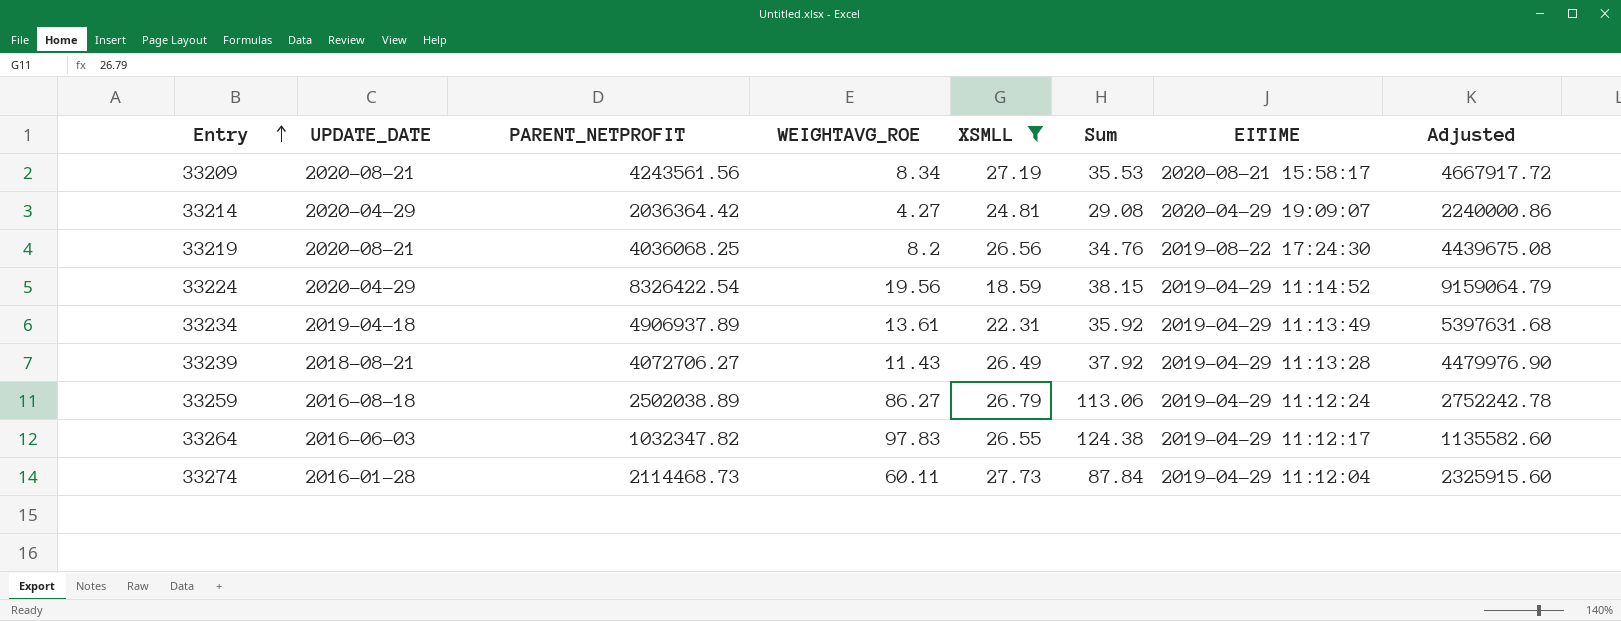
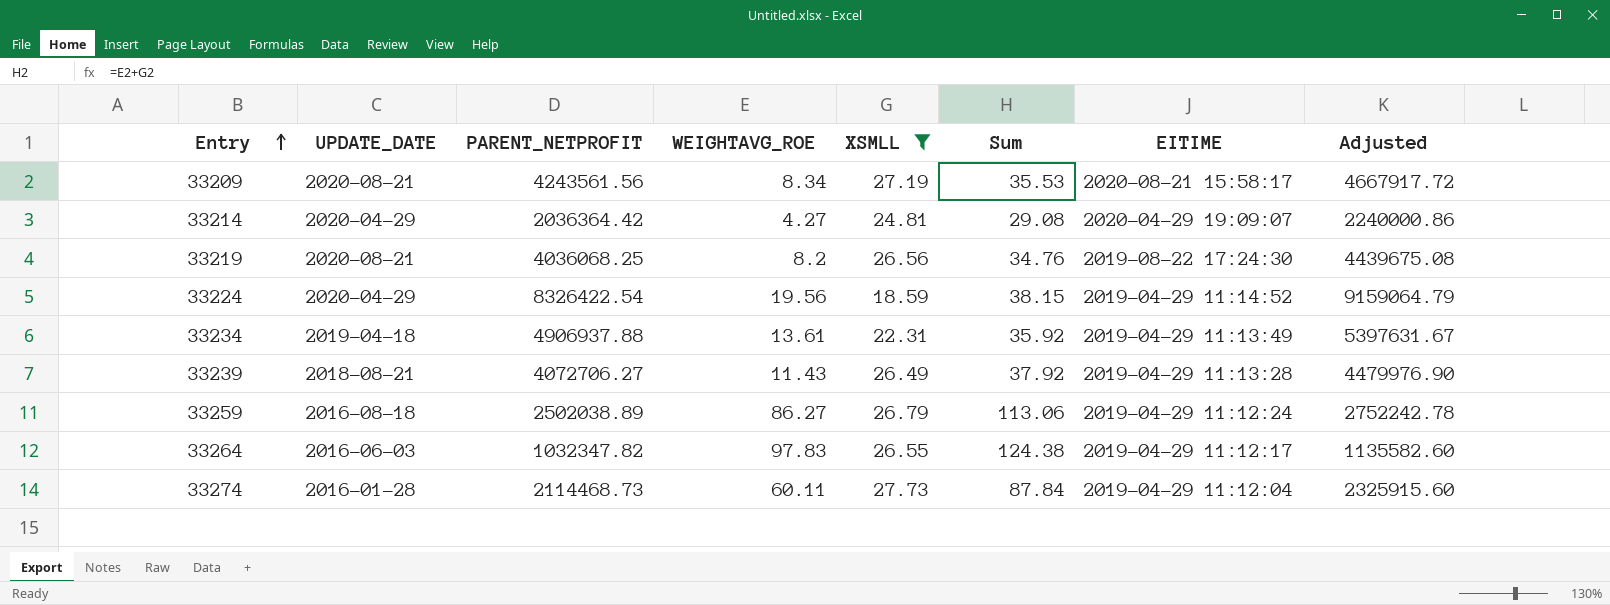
33234 | PARENT_NETPROFIT: 4906937.89 -> 4906937.88
33234 | Adjusted: 5397631.68 -> 5397631.67

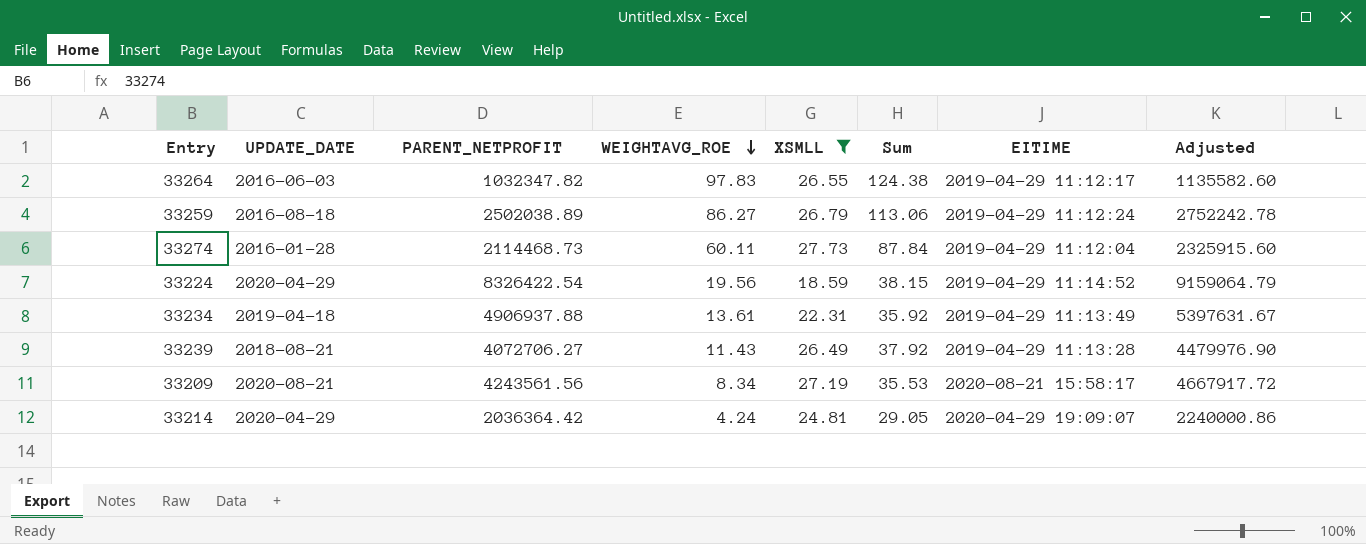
row order: Entry ascending -> WEIGHTAVG_ROE descending
row 33219: 2020-08-21 | 4036068.25 | 8.2 | 26.56 | 34.76 | 2019-08-22 17:24:30 | 4439675.08 -> none
33214 | WEIGHTAVG_ROE: 4.27 -> 4.24
33214 | Sum: 29.08 -> 29.05

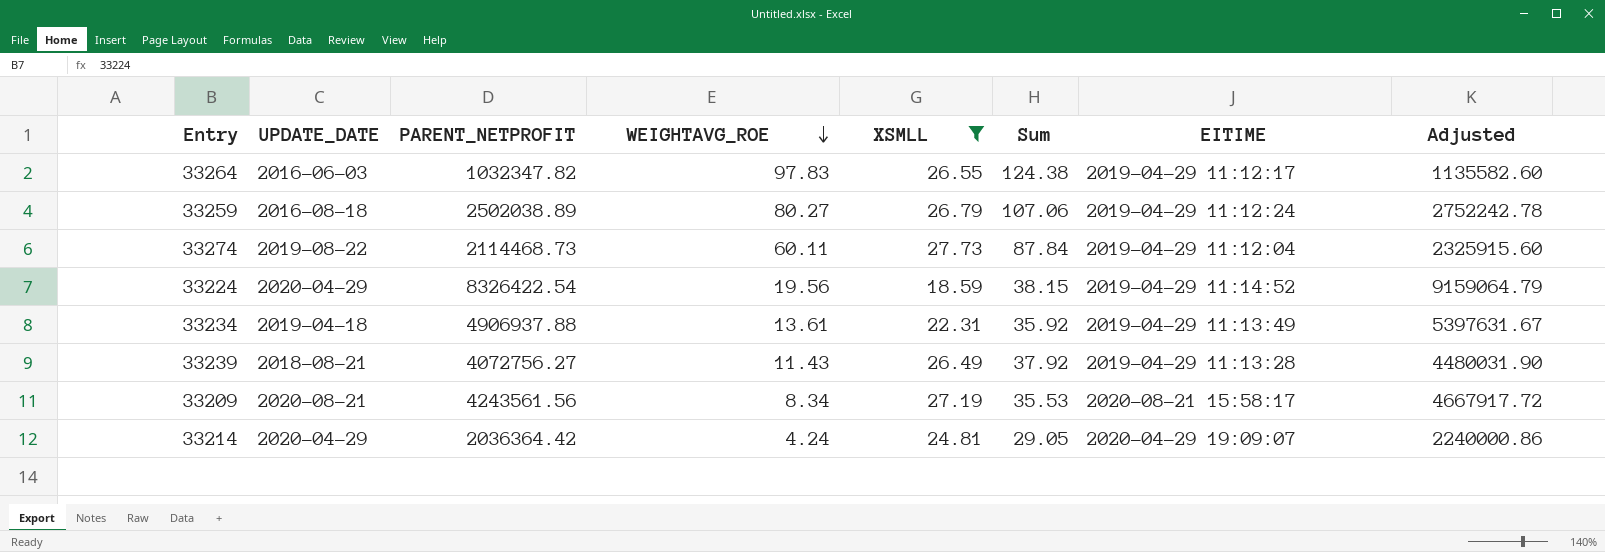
33259 | WEIGHTAVG_ROE: 86.27 -> 80.27
33259 | Sum: 113.06 -> 107.06
33274 | UPDATE_DATE: 2016-01-28 -> 2019-08-22
33239 | PARENT_NETPROFIT: 4072706.27 -> 4072756.27
33239 | Adjusted: 4479976.90 -> 4480031.90

